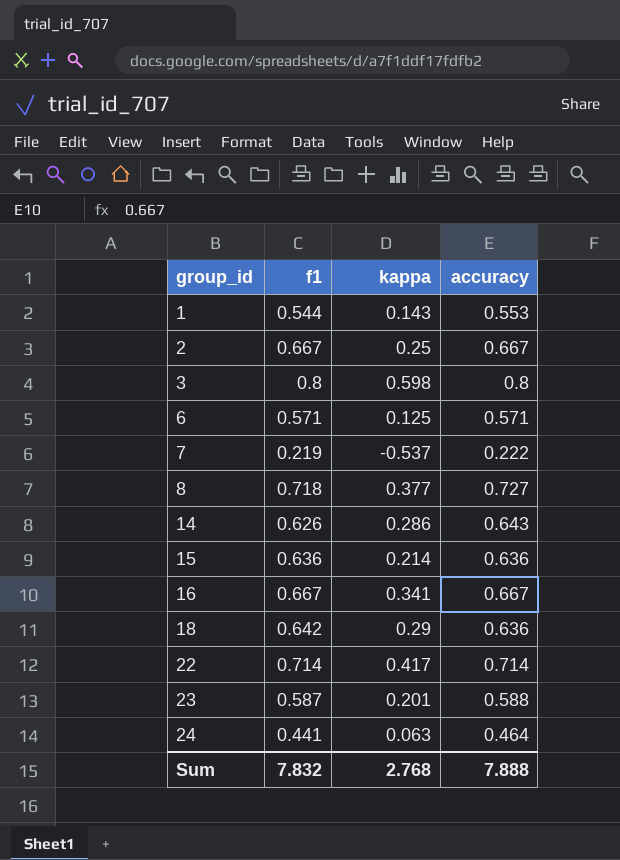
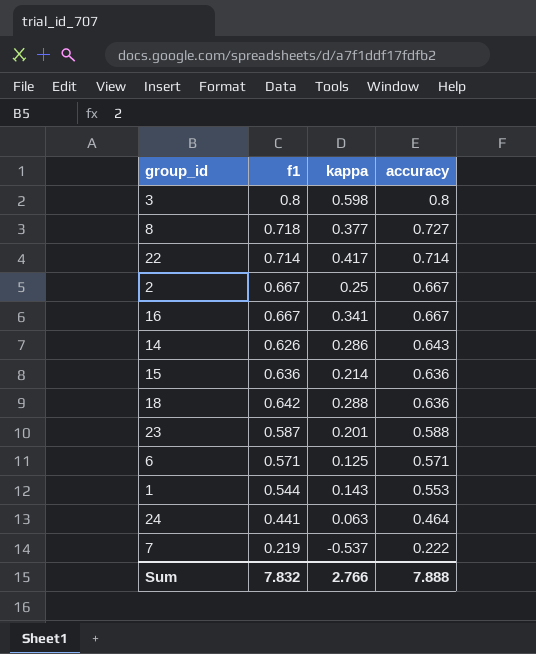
row order: group_id ascending -> accuracy descending
18 | kappa: 0.29 -> 0.288
Sum | kappa: 2.768 -> 2.766

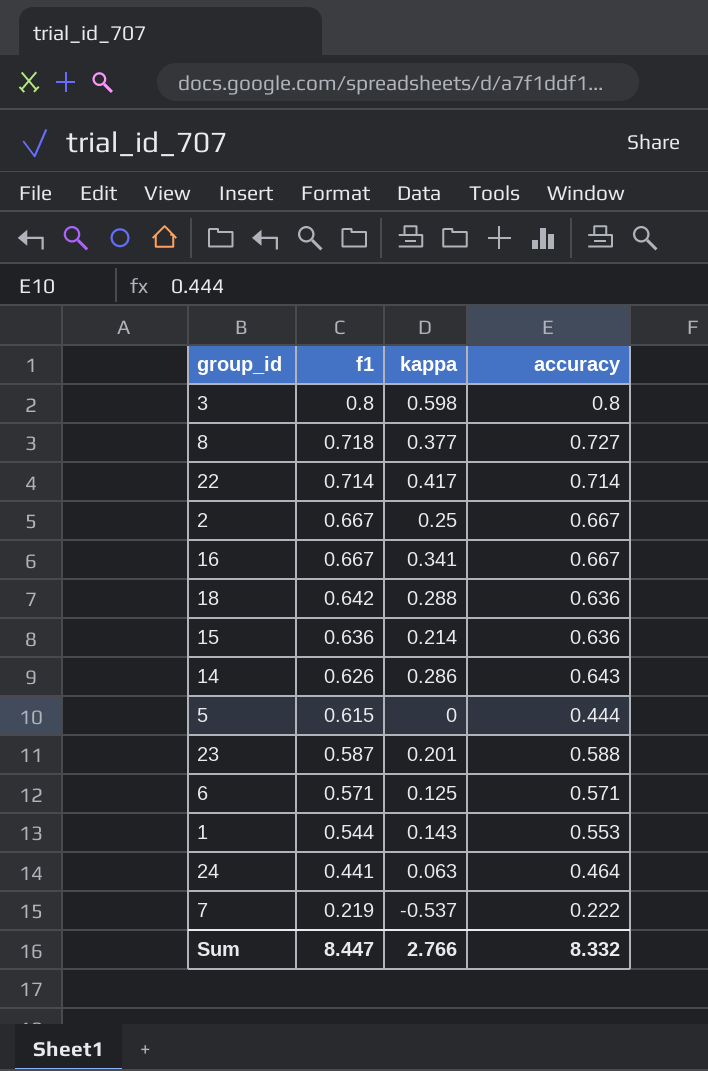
row order: accuracy descending -> f1 descending
row 5: none -> 0.615 | 0 | 0.444
Sum | f1: 7.832 -> 8.447
Sum | accuracy: 7.888 -> 8.332

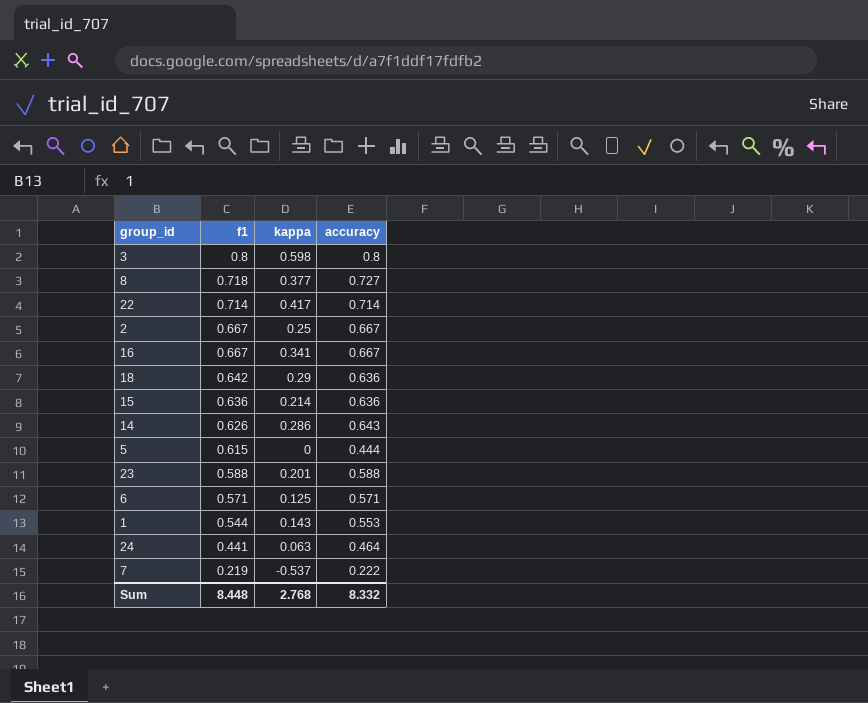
18 | kappa: 0.288 -> 0.29
23 | f1: 0.587 -> 0.588
Sum | f1: 8.447 -> 8.448
Sum | kappa: 2.766 -> 2.768

